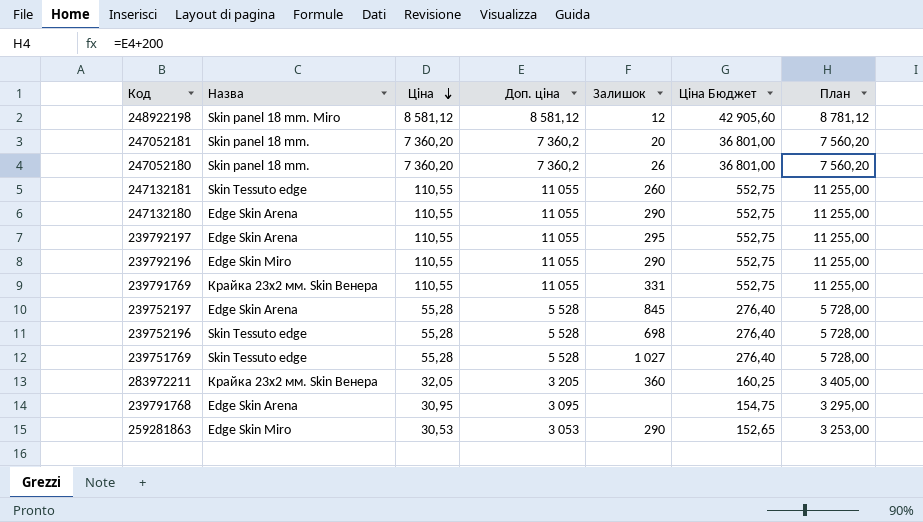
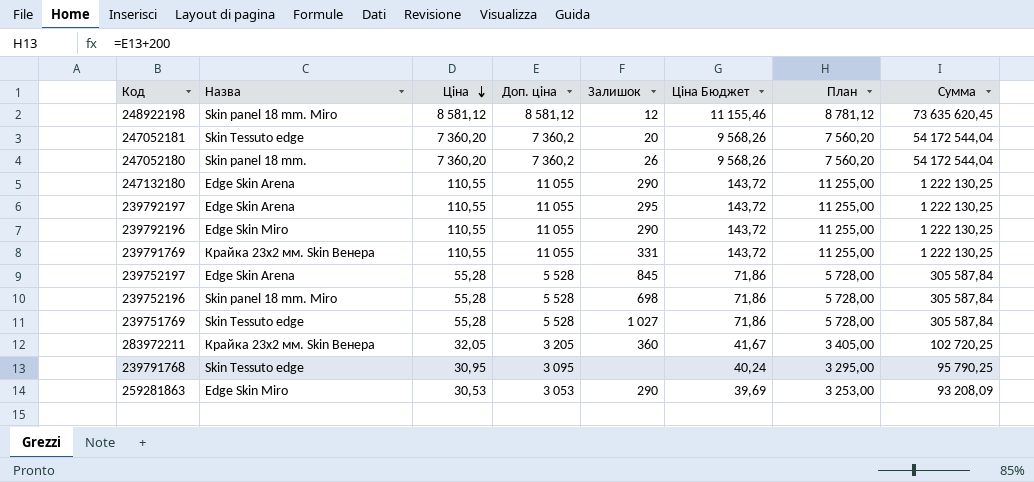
column Ціна Бюджет | formula: [Ціна] * 5 -> [Ціна] * 1,3
column Сумма | formula: none -> [Ціна] * [Доп. ціна]
row 247132181: Skin Tessuto edge | 110,55 | 11 055 | 260 | 552,75 | 11 255,00 -> none
247052181 | Назва: Skin panel 18 mm. -> Skin Tessuto edge
239752196 | Назва: Skin Tessuto edge -> Skin panel 18 mm. Miro
239791768 | Назва: Edge Skin Arena -> Skin Tessuto edge

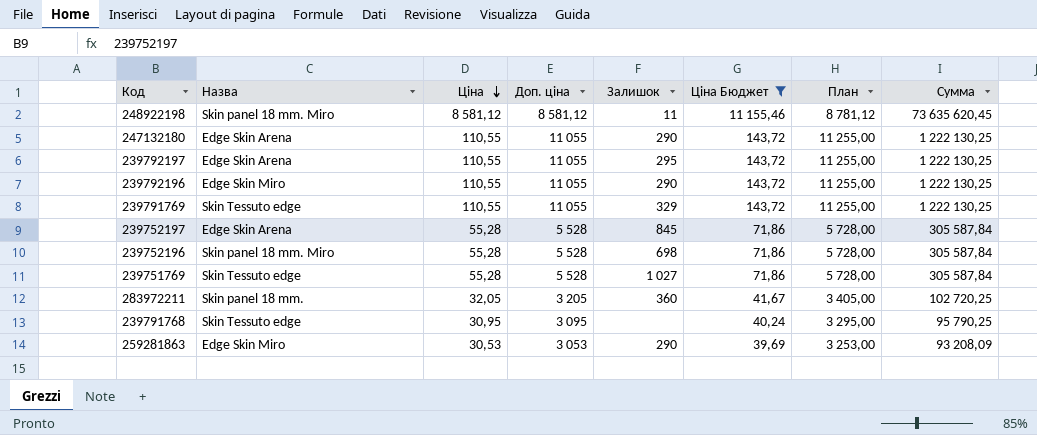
filter: none -> Ціна Бюджет != 9 568,26
248922198 | Залишок: 12 -> 11
239791769 | Назва: Крайка 23x2 мм. Skin Венера -> Skin Tessuto edge
239791769 | Залишок: 331 -> 329
283972211 | Назва: Крайка 23x2 мм. Skin Венера -> Skin panel 18 mm.

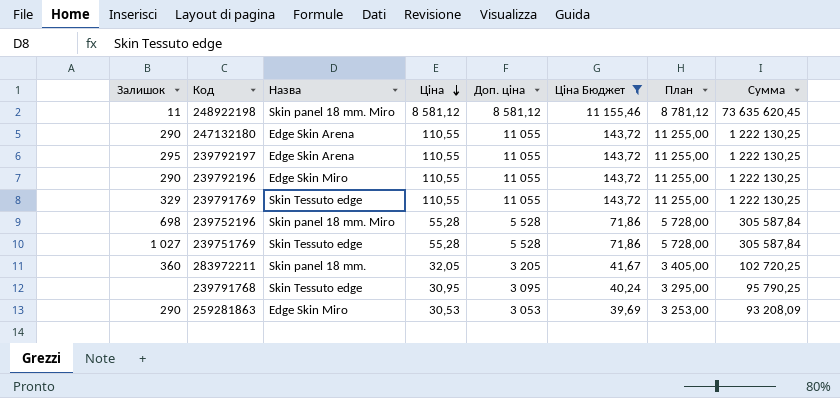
column Залишок | position: 5 -> 1
row 239752197: Edge Skin Arena | 55,28 | 5 528 | 845 | 71,86 | 5 728,00 | 305 587,84 -> none

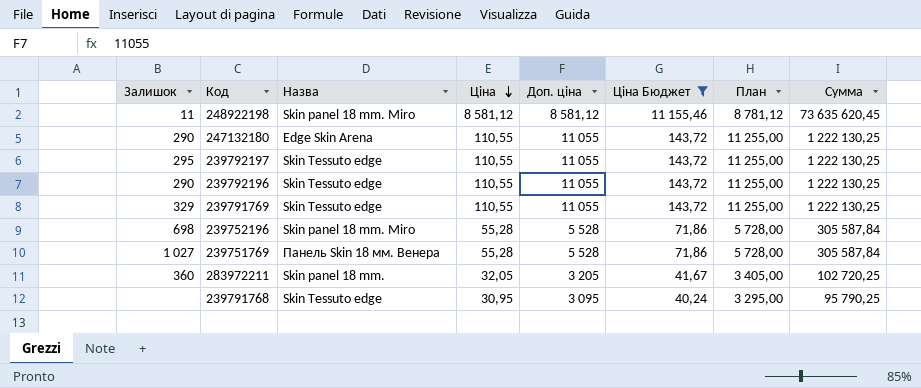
row 259281863: 290 | Edge Skin Miro | 30,53 | 3 053 | 39,69 | 3 253,00 | 93 208,09 -> none
239792197 | Назва: Edge Skin Arena -> Skin Tessuto edge
239792196 | Назва: Edge Skin Miro -> Skin Tessuto edge
239751769 | Назва: Skin Tessuto edge -> Панель Skin 18 мм. Венера

